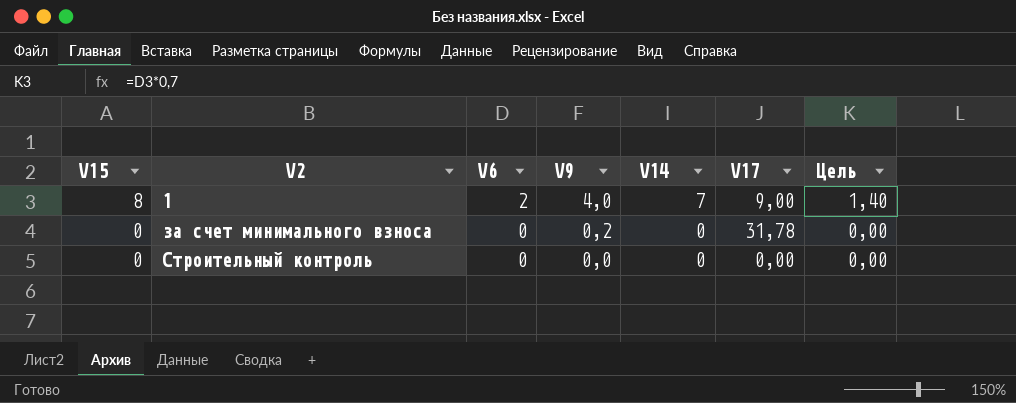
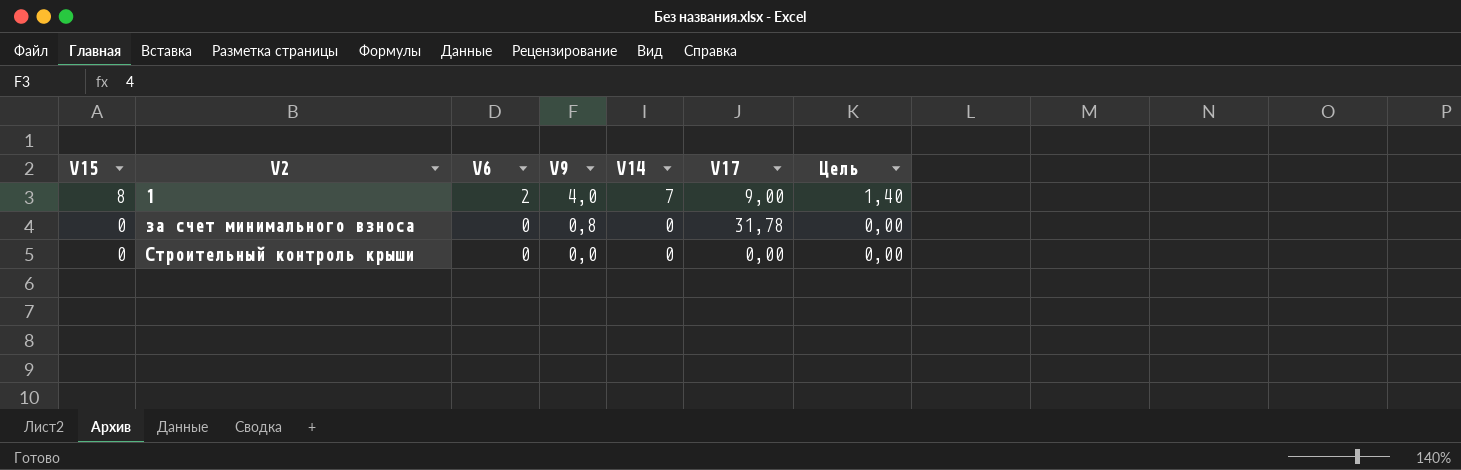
row Строительный контроль: 0 | 0 | 0,0 | 0 | 0,00 | 0,00 -> none
за счет минимального взноса | V9: 0,2 -> 0,8
row Строительный контроль крыши: none -> 0 | 0 | 0,0 | 0 | 0,00 | 0,00

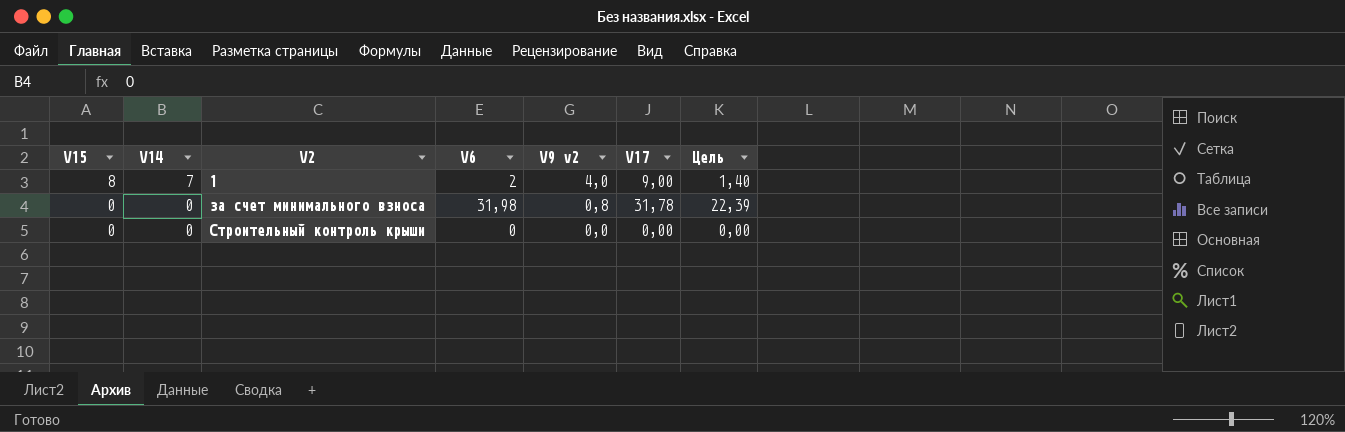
column V14 | position: 5 -> 2
column name: V9 -> V9 v2
за счет минимального взноса | V6: 0 -> 31,98
за счет минимального взноса | Цель: 0,00 -> 22,39

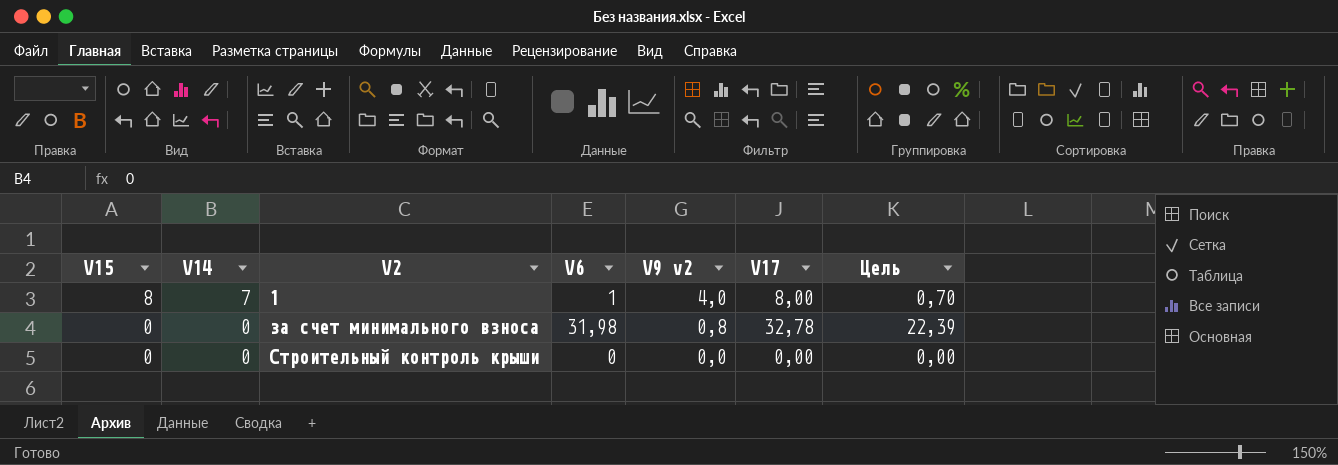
1 | V6: 2 -> 1
1 | V17: 9,00 -> 8,00
1 | Цель: 1,40 -> 0,70
за счет минимального взноса | V17: 31,78 -> 32,78

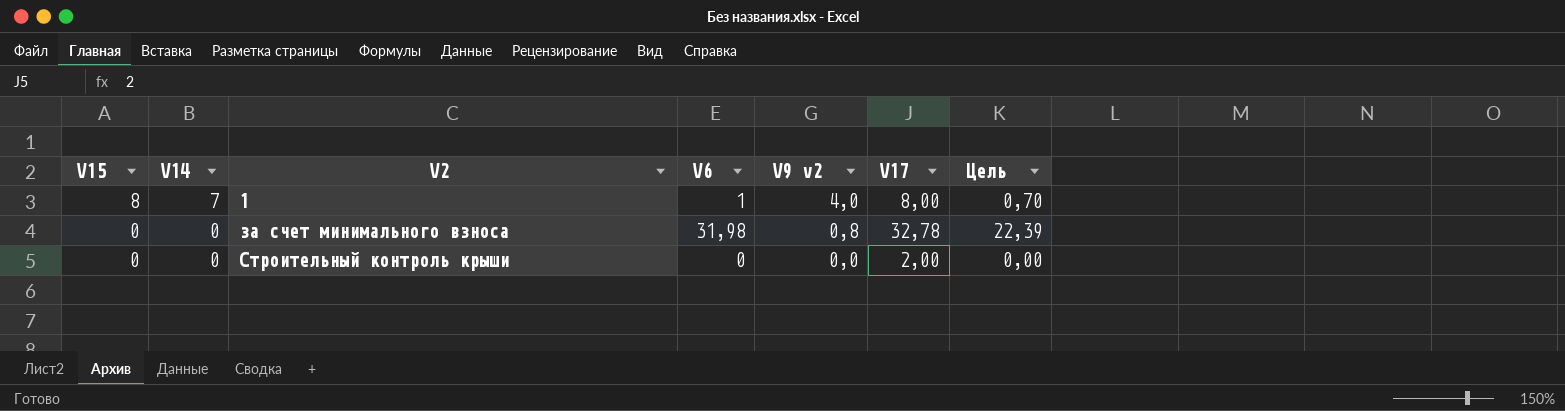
Строительный контроль крыши | V17: 0,00 -> 2,00

